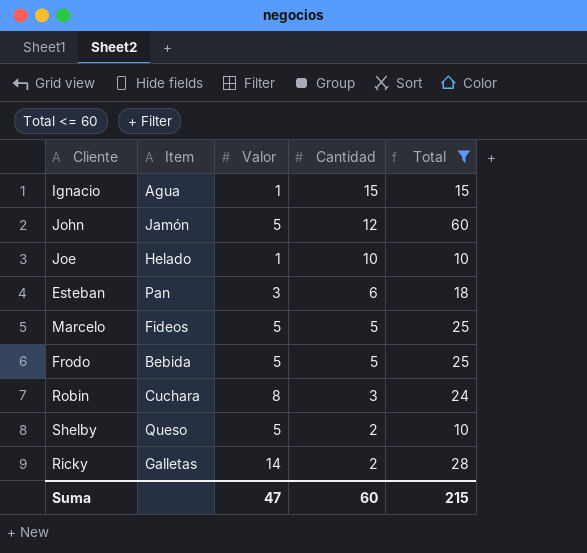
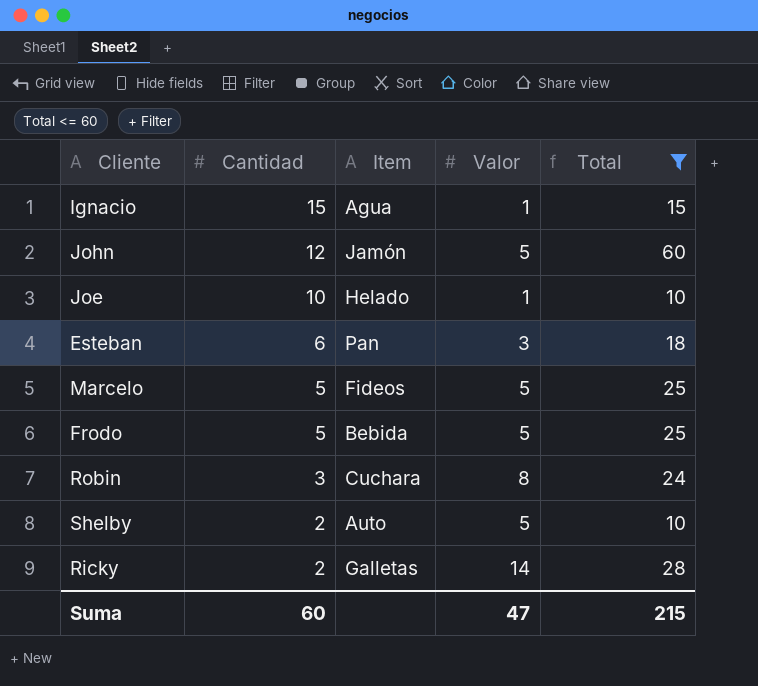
column Cantidad | position: 4 -> 2
Shelby | Item: Queso -> Auto

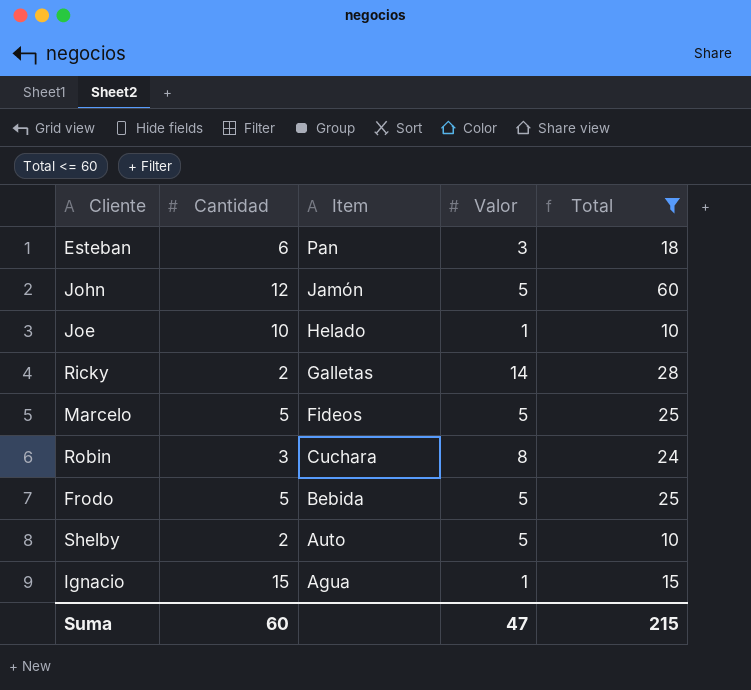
row order: Cantidad descending -> Item descending

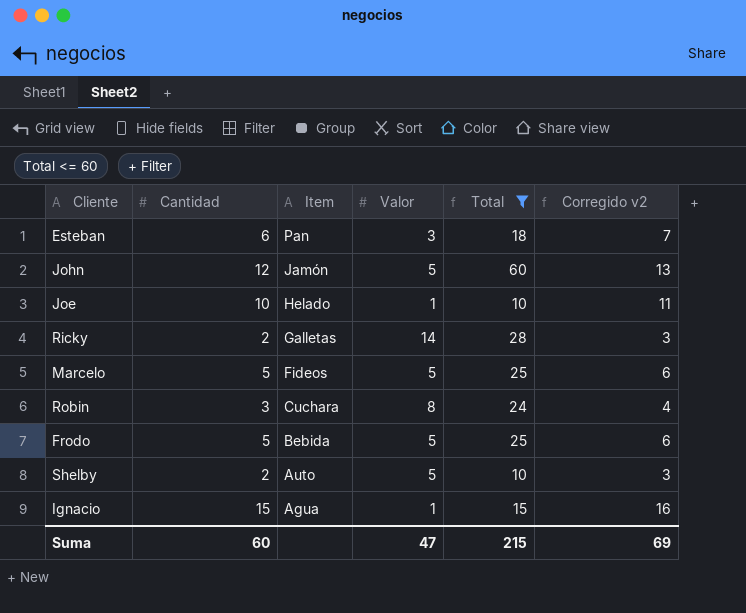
column Corregido v2 | formula: none -> [Cantidad] + 1

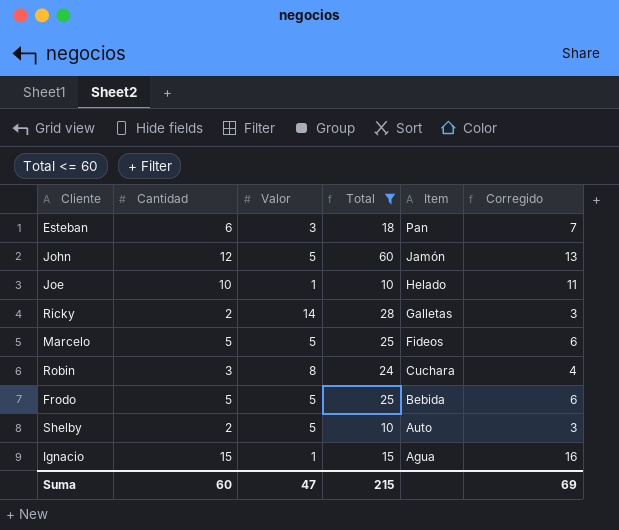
column Item | position: 3 -> 5
column name: Corregido v2 -> Corregido

